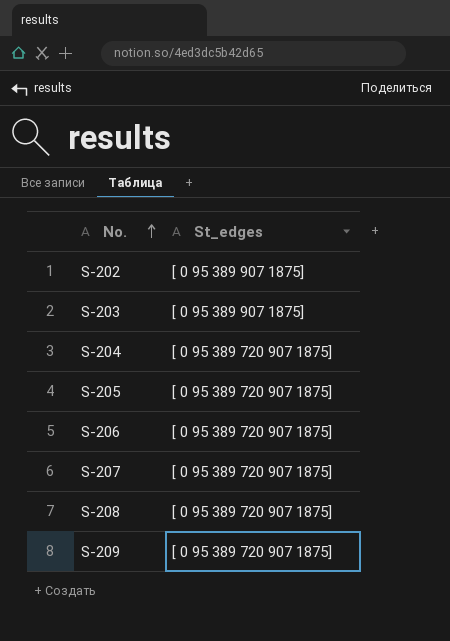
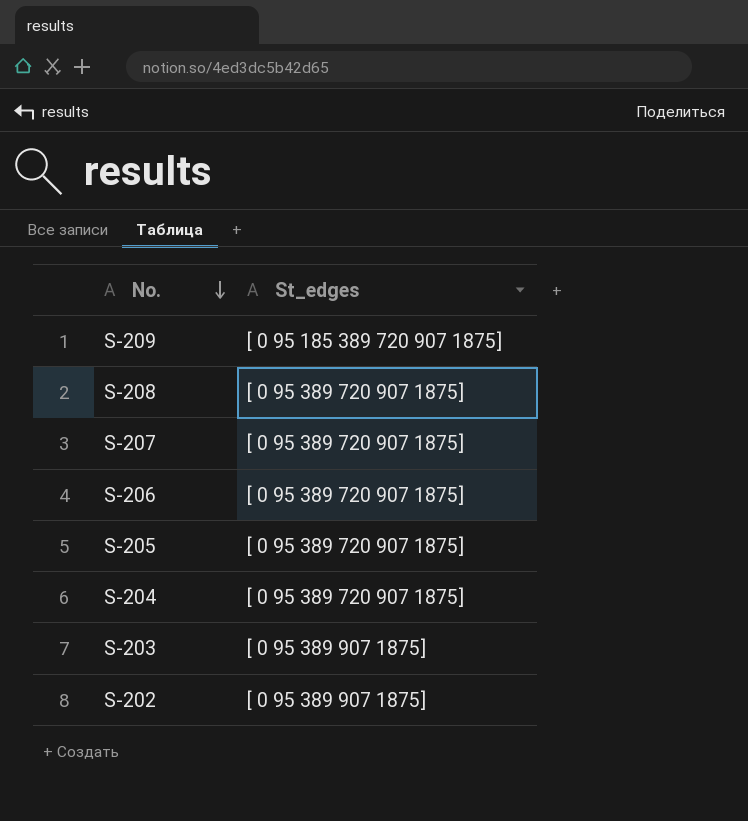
row order: No. ascending -> No. descending
S-209 | St_edges: [ 0 95 389 720 907 1875] -> [ 0 95 185 389 720 907 1875]

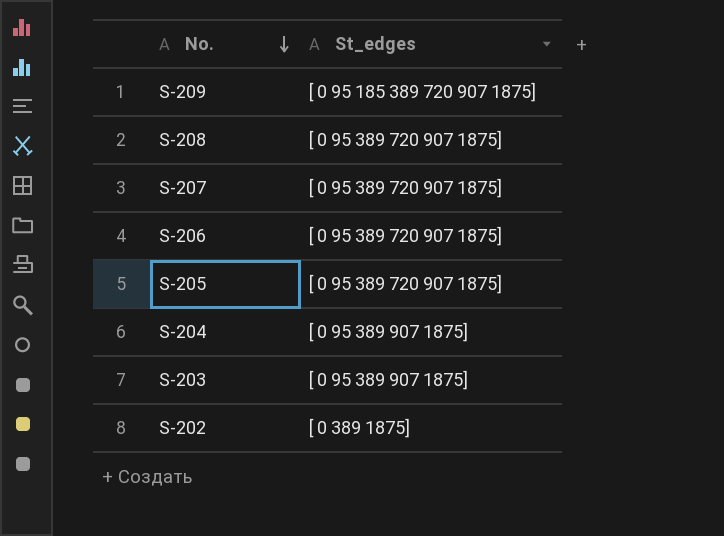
S-204 | St_edges: [ 0 95 389 720 907 1875] -> [ 0 95 389 907 1875]
S-202 | St_edges: [ 0 95 389 907 1875] -> [ 0 389 1875]

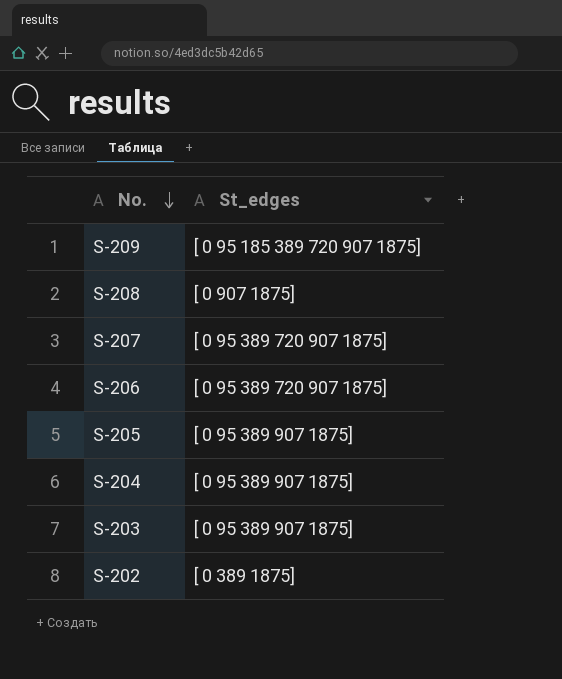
S-208 | St_edges: [ 0 95 389 720 907 1875] -> [ 0 907 1875]
S-205 | St_edges: [ 0 95 389 720 907 1875] -> [ 0 95 389 907 1875]

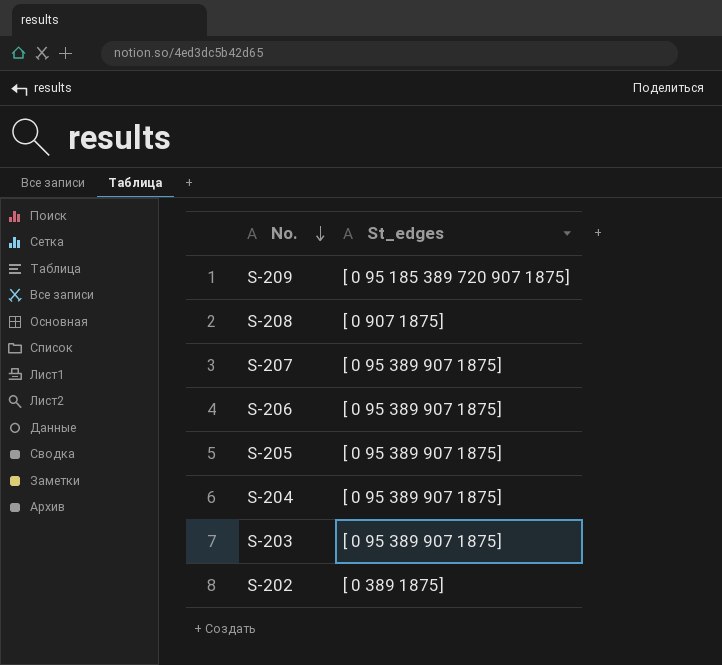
S-207 | St_edges: [ 0 95 389 720 907 1875] -> [ 0 95 389 907 1875]
S-206 | St_edges: [ 0 95 389 720 907 1875] -> [ 0 95 389 907 1875]

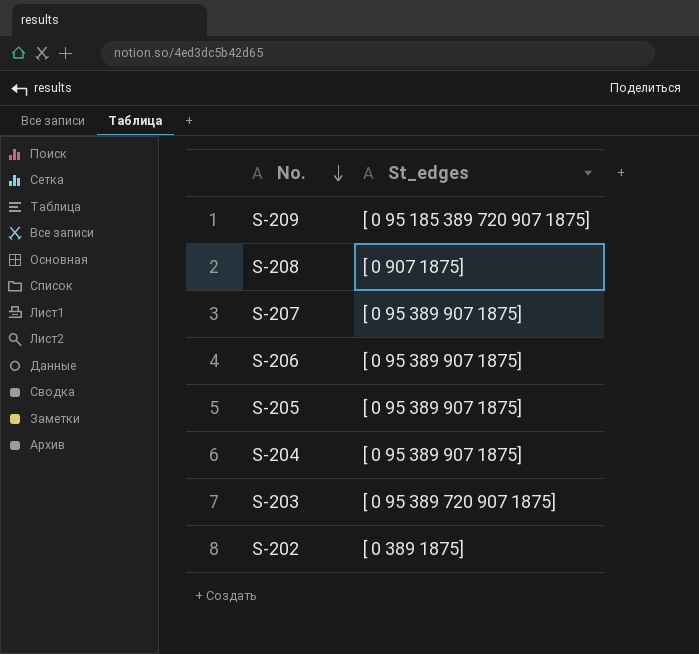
S-203 | St_edges: [ 0 95 389 907 1875] -> [ 0 95 389 720 907 1875]

